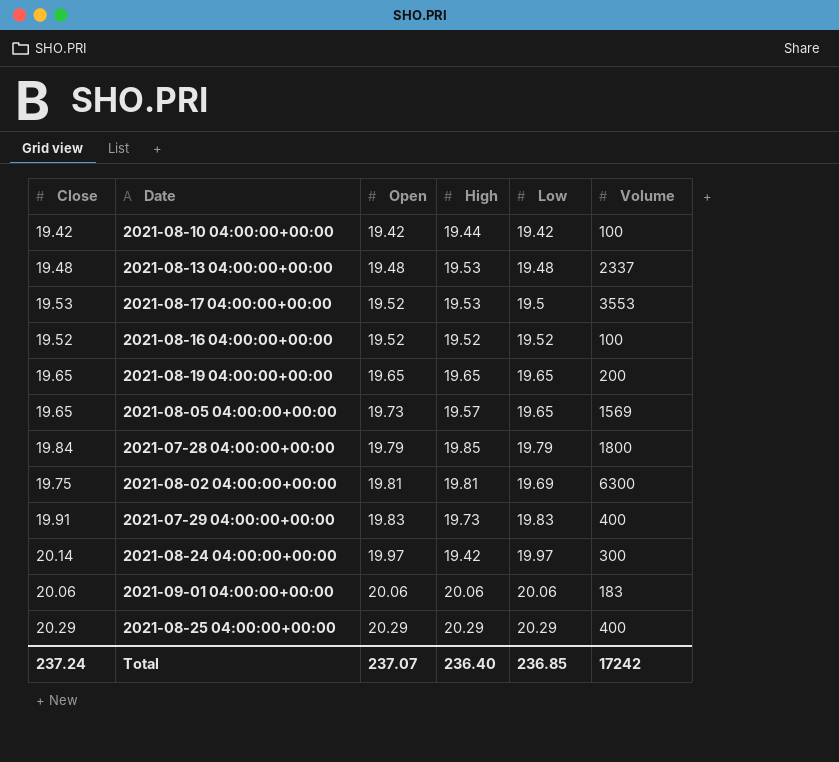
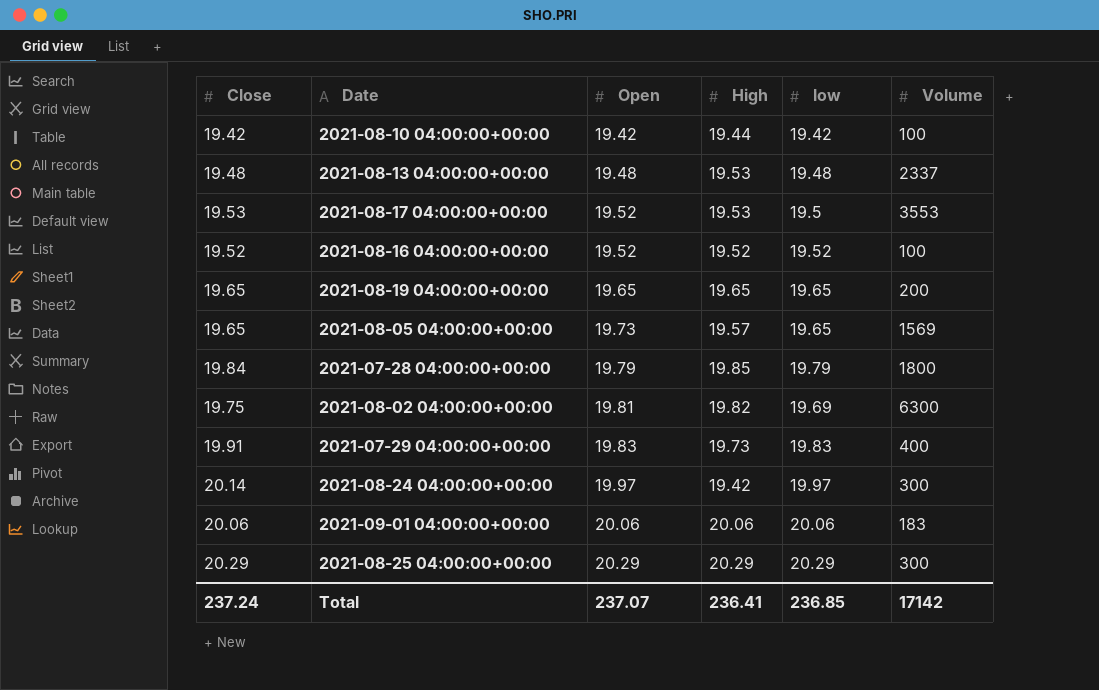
column name: Low -> low
2021-08-02 04:00:00+00:00 | High: 19.81 -> 19.82
2021-08-25 04:00:00+00:00 | Volume: 400 -> 300
Total | High: 236.40 -> 236.41
Total | Volume: 17242 -> 17142

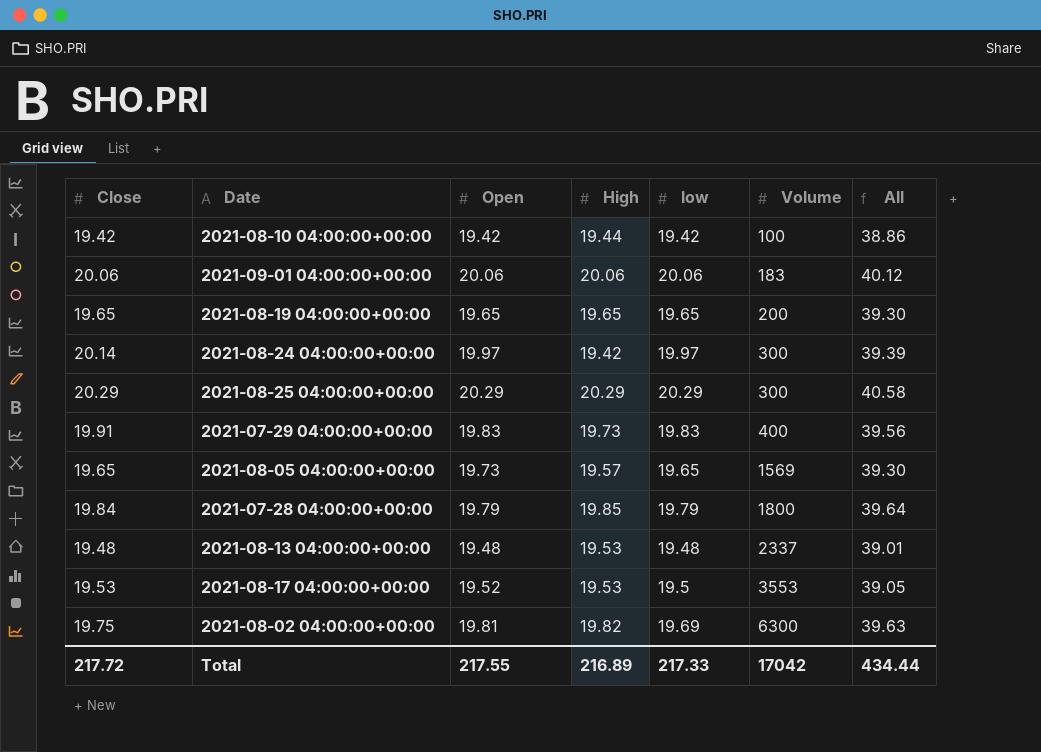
row order: Open ascending -> Volume ascending
column All | formula: none -> [Open] + [High]
row 2021-08-16 04:00:00+00:00: 19.52 | 19.52 | 19.52 | 19.52 | 100 -> none
Total | Close: 237.24 -> 217.72
Total | Open: 237.07 -> 217.55
Total | High: 236.41 -> 216.89
Total | low: 236.85 -> 217.33
Total | Volume: 17142 -> 17042

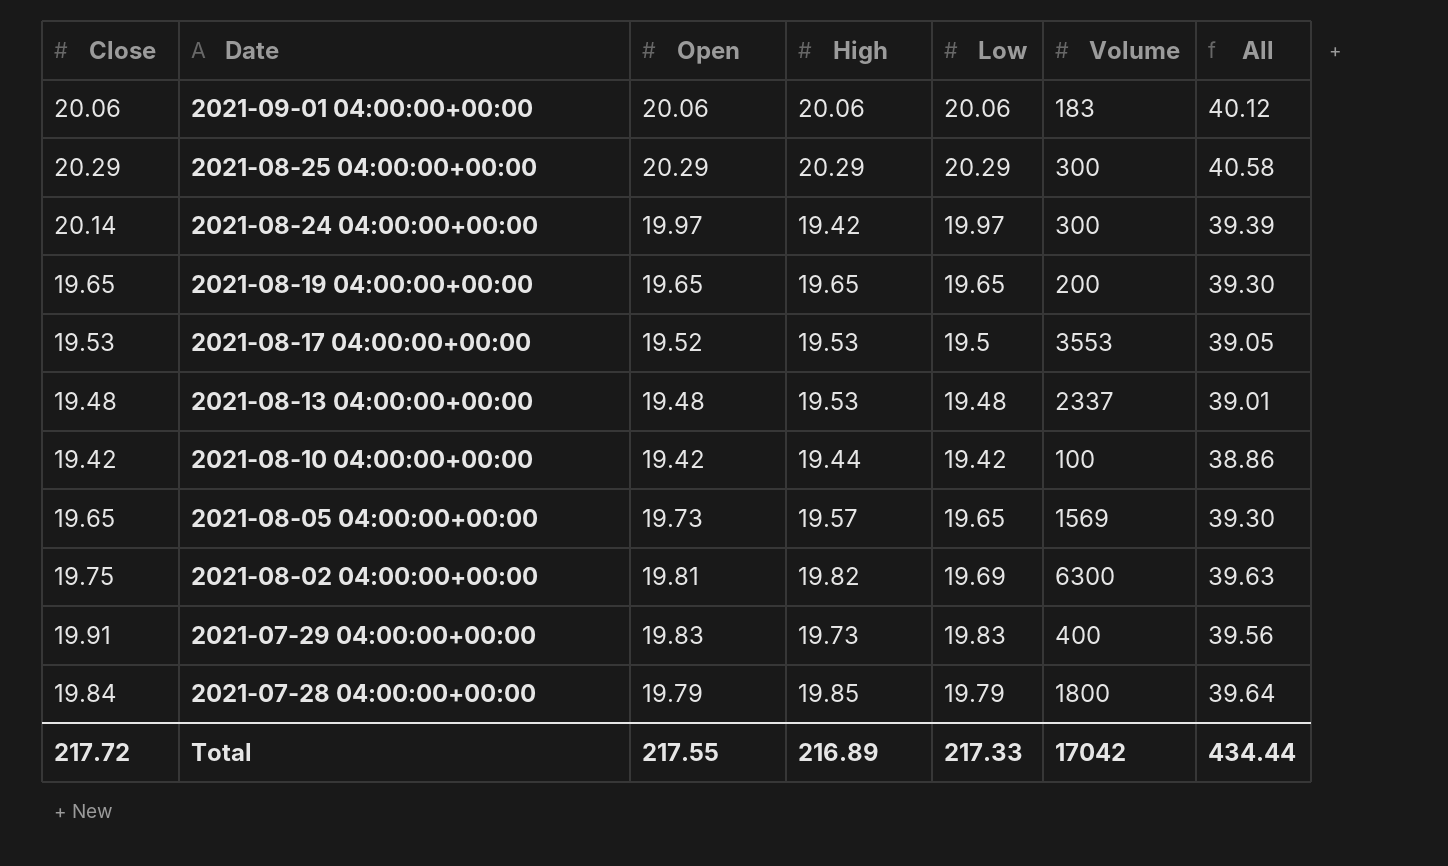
row order: Volume ascending -> Date descending
column name: low -> Low

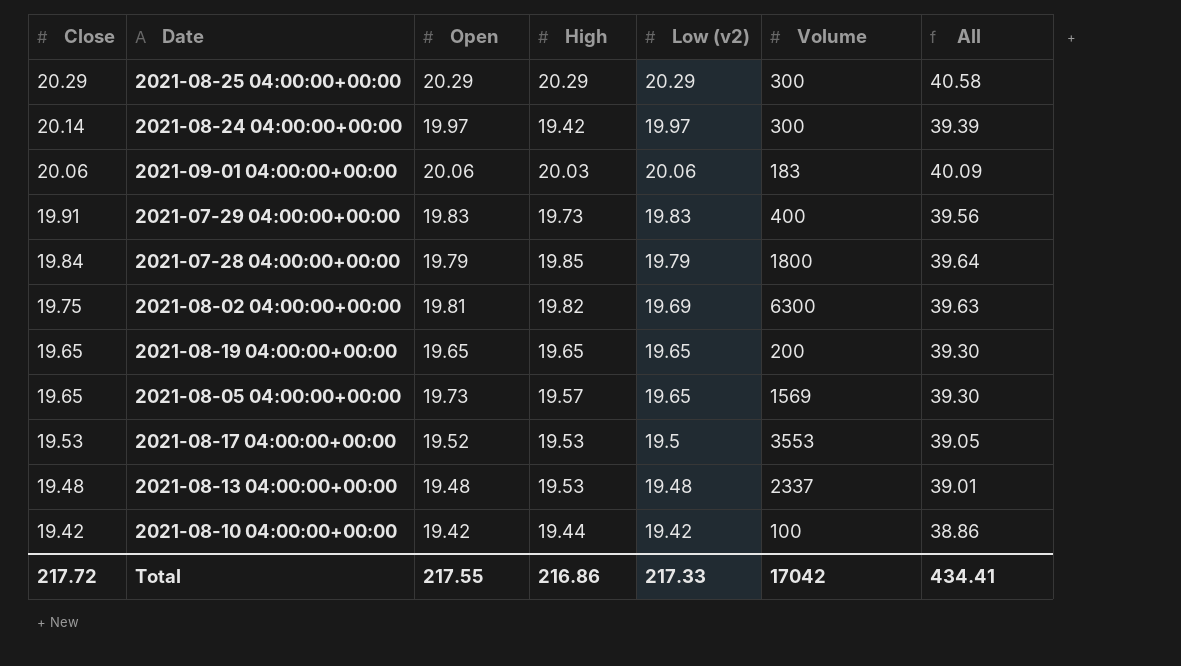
row order: Date descending -> Close descending
column name: Low -> Low (v2)
2021-09-01 04:00:00+00:00 | High: 20.06 -> 20.03
2021-09-01 04:00:00+00:00 | All: 40.12 -> 40.09
Total | High: 216.89 -> 216.86
Total | All: 434.44 -> 434.41

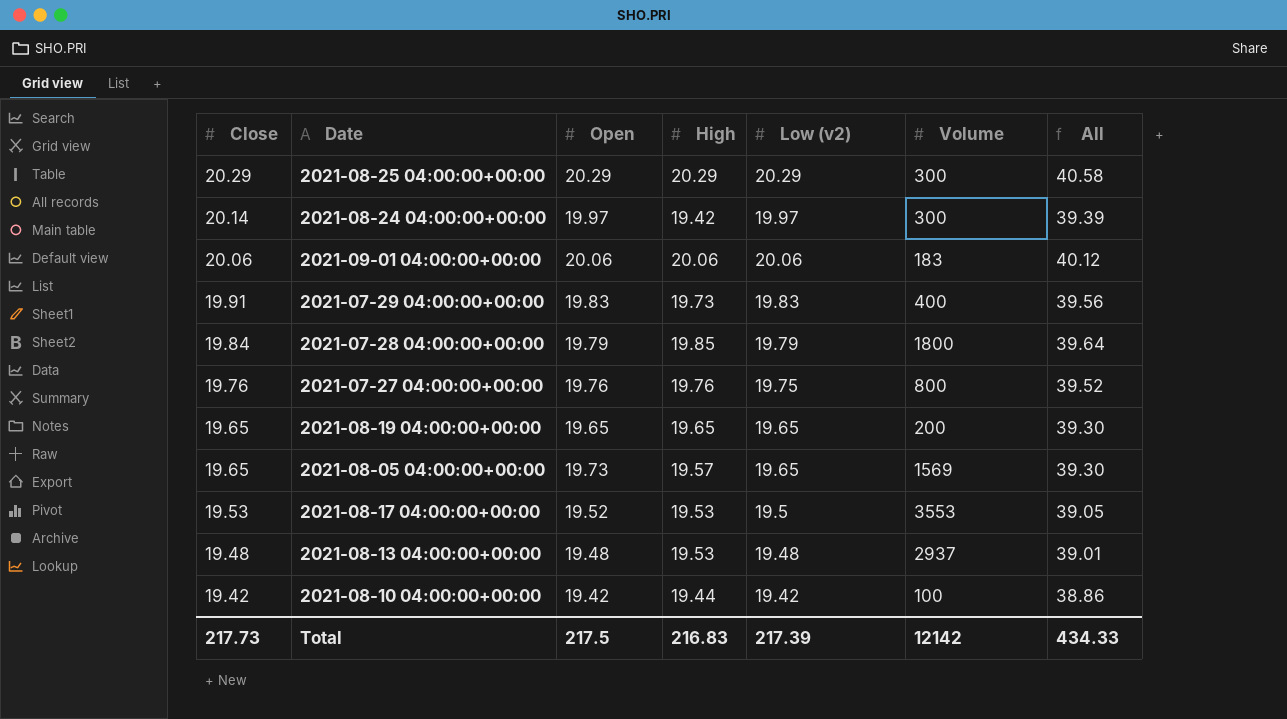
row 2021-08-02 04:00:00+00:00: 19.75 | 19.81 | 19.82 | 19.69 | 6300 | 39.63 -> none
2021-09-01 04:00:00+00:00 | High: 20.03 -> 20.06
2021-09-01 04:00:00+00:00 | All: 40.09 -> 40.12
row 2021-07-27 04:00:00+00:00: none -> 19.76 | 19.76 | 19.76 | 19.75 | 800 | 39.52
2021-08-13 04:00:00+00:00 | Volume: 2337 -> 2937
Total | Close: 217.72 -> 217.73
Total | Open: 217.55 -> 217.5
Total | High: 216.86 -> 216.83
Total | Low (v2): 217.33 -> 217.39
Total | Volume: 17042 -> 12142
Total | All: 434.41 -> 434.33

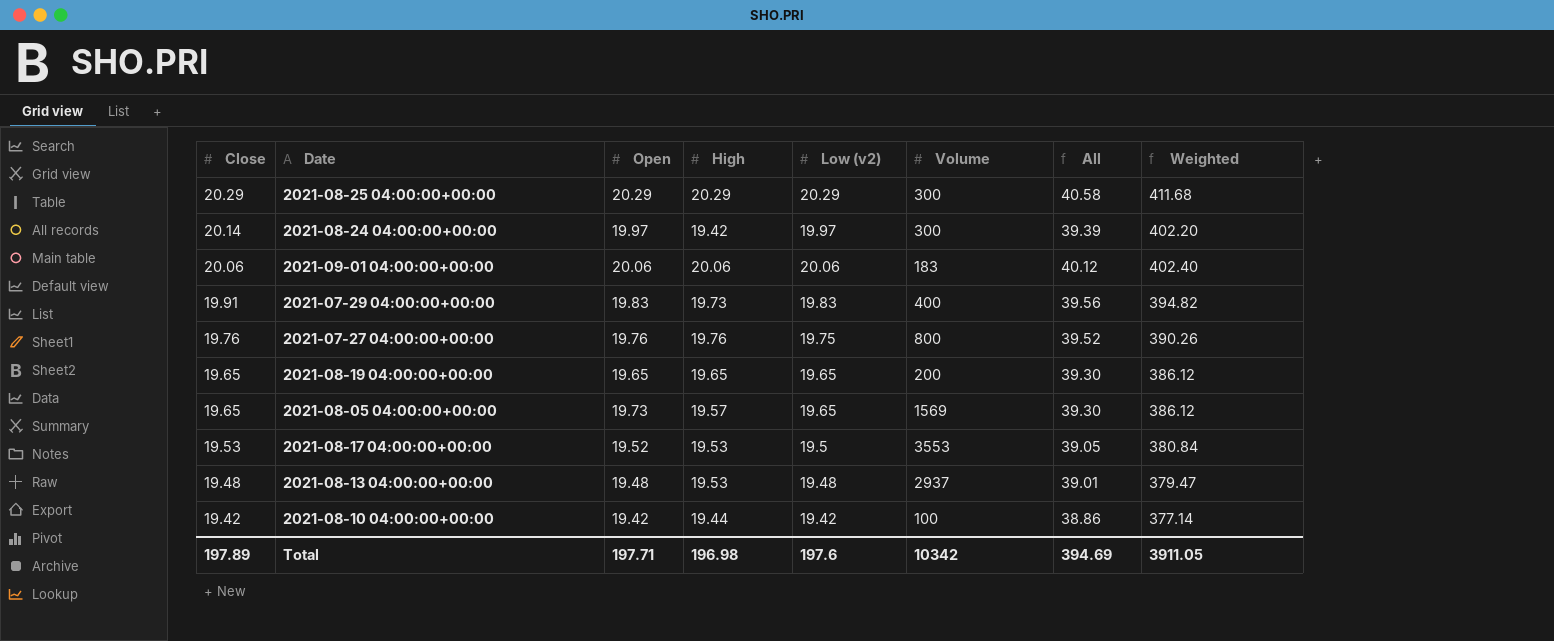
column Weighted | formula: none -> [Close] * [Low (v2)]
row 2021-07-28 04:00:00+00:00: 19.84 | 19.79 | 19.85 | 19.79 | 1800 | 39.64 -> none
Total | Close: 217.73 -> 197.89
Total | Open: 217.5 -> 197.71
Total | High: 216.83 -> 196.98
Total | Low (v2): 217.39 -> 197.6
Total | Volume: 12142 -> 10342
Total | All: 434.33 -> 394.69

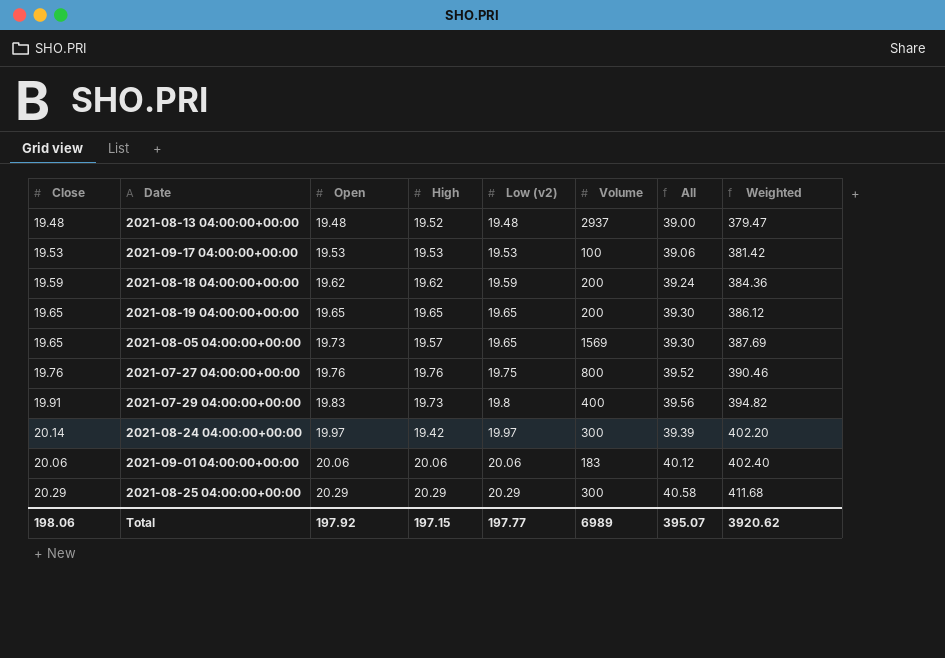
row order: Close descending -> Open ascending
column Weighted | formula: [Close] * [Low (v2)] -> [Close] * [Open]
row 2021-08-17 04:00:00+00:00: 19.53 | 19.52 | 19.53 | 19.5 | 3553 | 39.05 | 380.84 -> none
row 2021-08-10 04:00:00+00:00: 19.42 | 19.42 | 19.44 | 19.42 | 100 | 38.86 | 377.14 -> none
2021-08-13 04:00:00+00:00 | High: 19.53 -> 19.52
2021-08-13 04:00:00+00:00 | All: 39.01 -> 39.00
row 2021-09-17 04:00:00+00:00: none -> 19.53 | 19.53 | 19.53 | 19.53 | 100 | 39.06 | 381.42
row 2021-08-18 04:00:00+00:00: none -> 19.59 | 19.62 | 19.62 | 19.59 | 200 | 39.24 | 384.36
2021-07-29 04:00:00+00:00 | Low (v2): 19.83 -> 19.8
Total | Close: 197.89 -> 198.06
Total | Open: 197.71 -> 197.92
Total | High: 196.98 -> 197.15
Total | Low (v2): 197.6 -> 197.77
Total | Volume: 10342 -> 6989
Total | All: 394.69 -> 395.07
Total | Weighted: 3911.05 -> 3920.62

